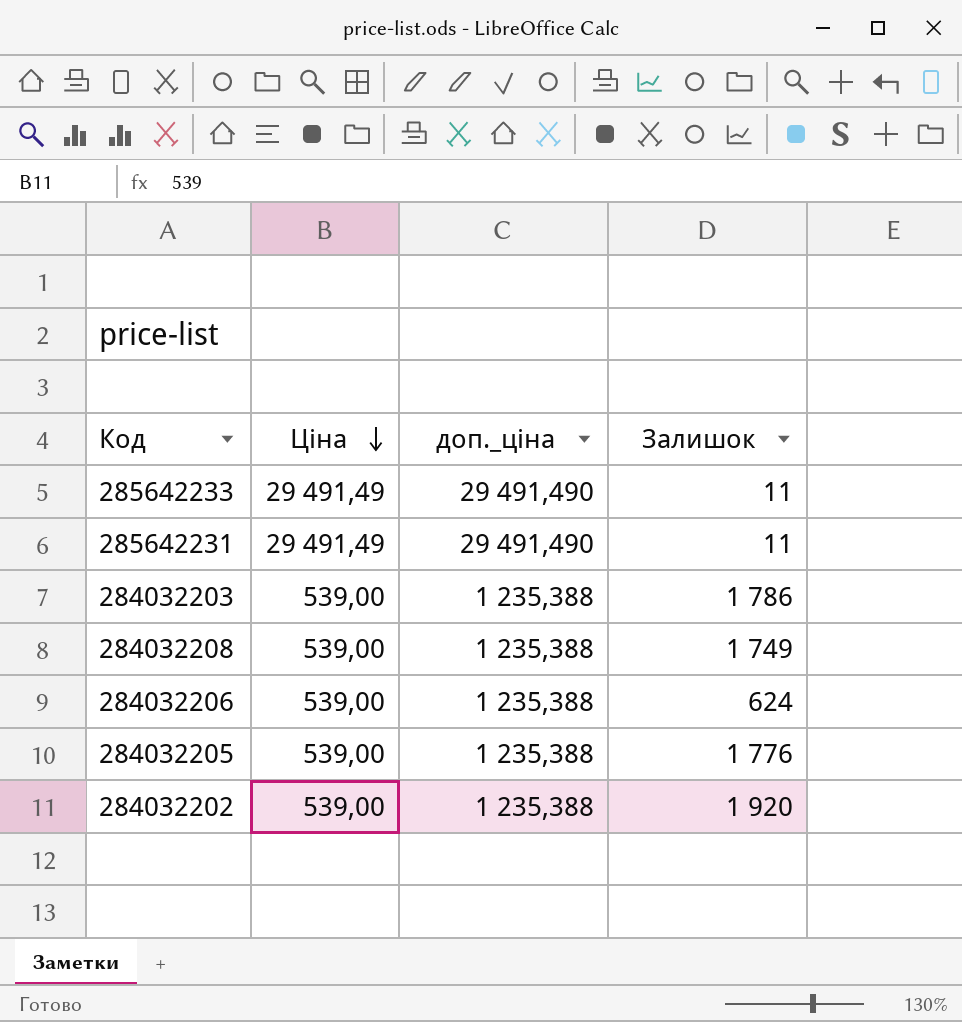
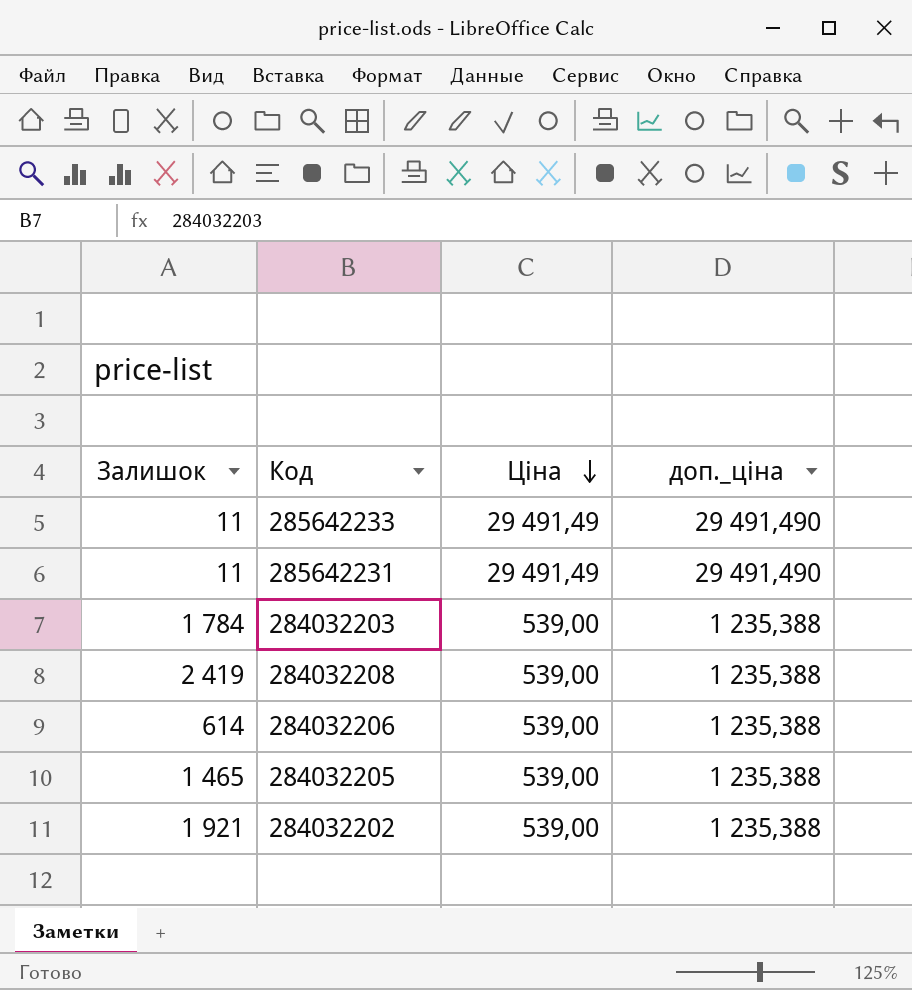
column Залишок | position: 4 -> 1
284032203 | Залишок: 1 786 -> 1 784
284032208 | Залишок: 1 749 -> 2 419
284032206 | Залишок: 624 -> 614
284032205 | Залишок: 1 776 -> 1 465
284032202 | Залишок: 1 920 -> 1 921

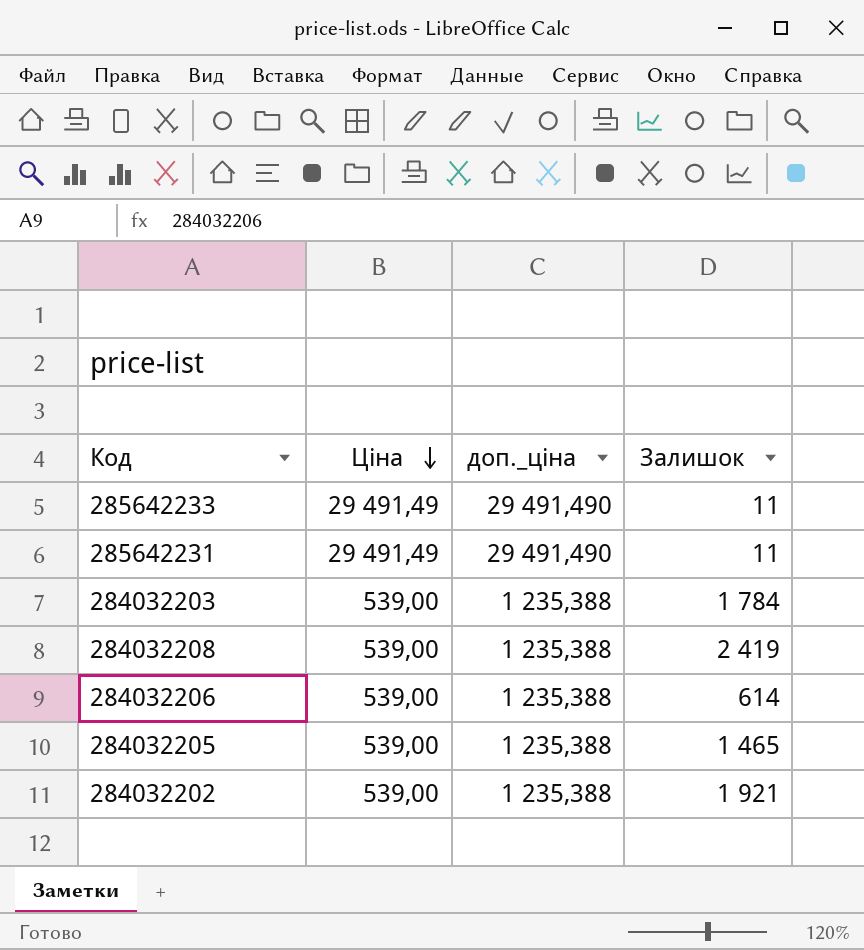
column Залишок | position: 1 -> 4

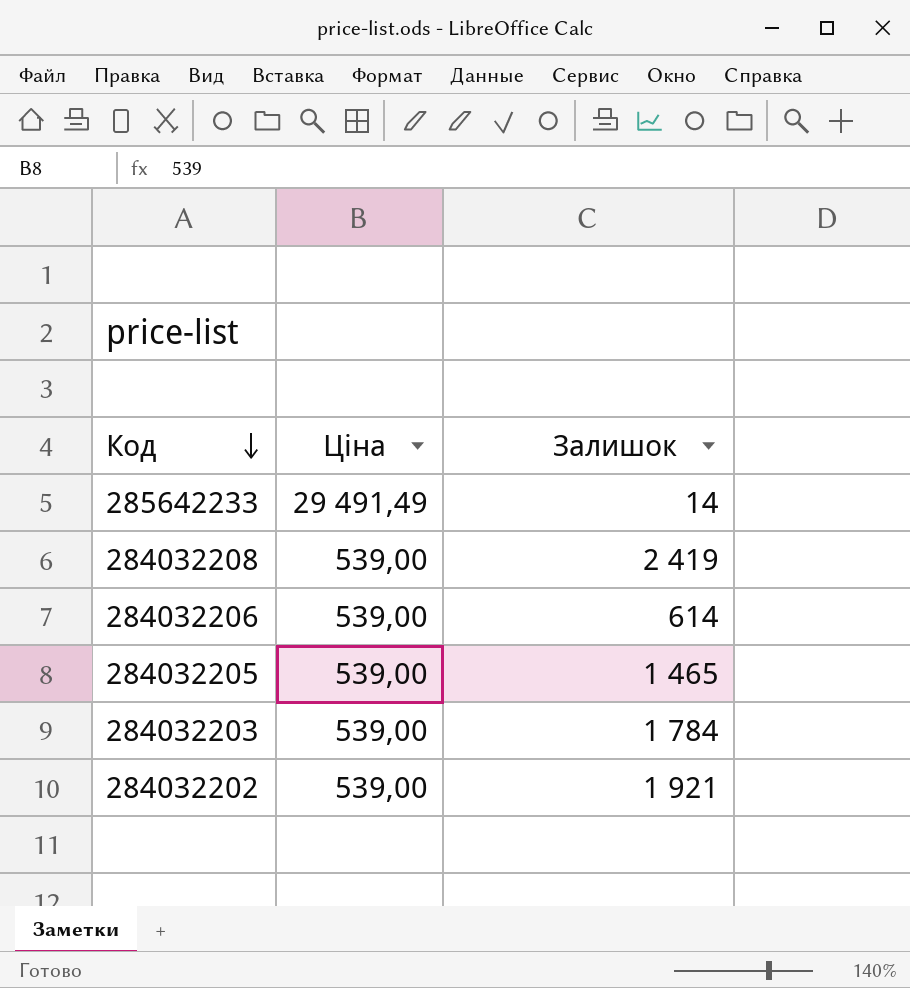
row order: Ціна descending -> Код descending
column доп._ціна | position: 3 -> none
row 285642231: 29 491,49 | 29 491,490 | 11 -> none
285642233 | Залишок: 11 -> 14

